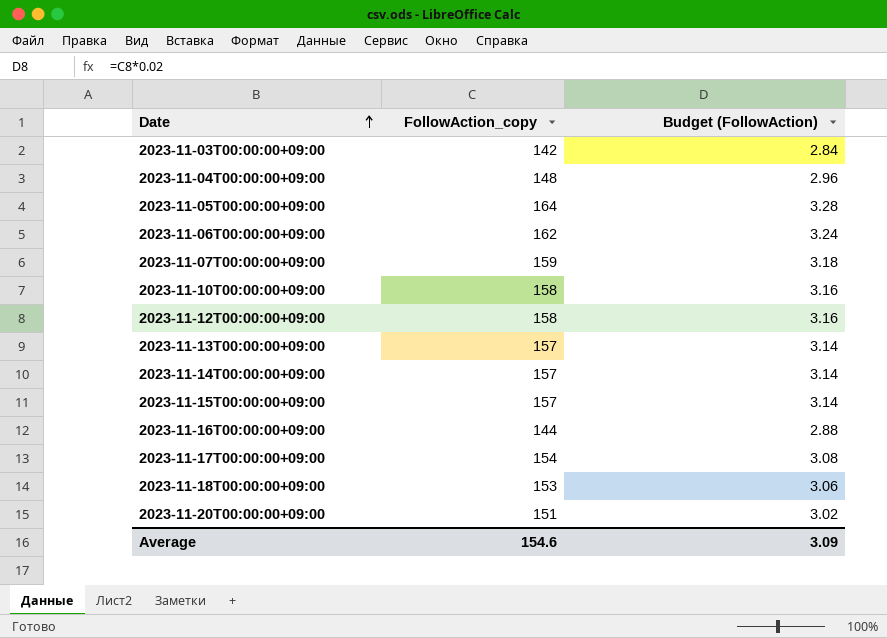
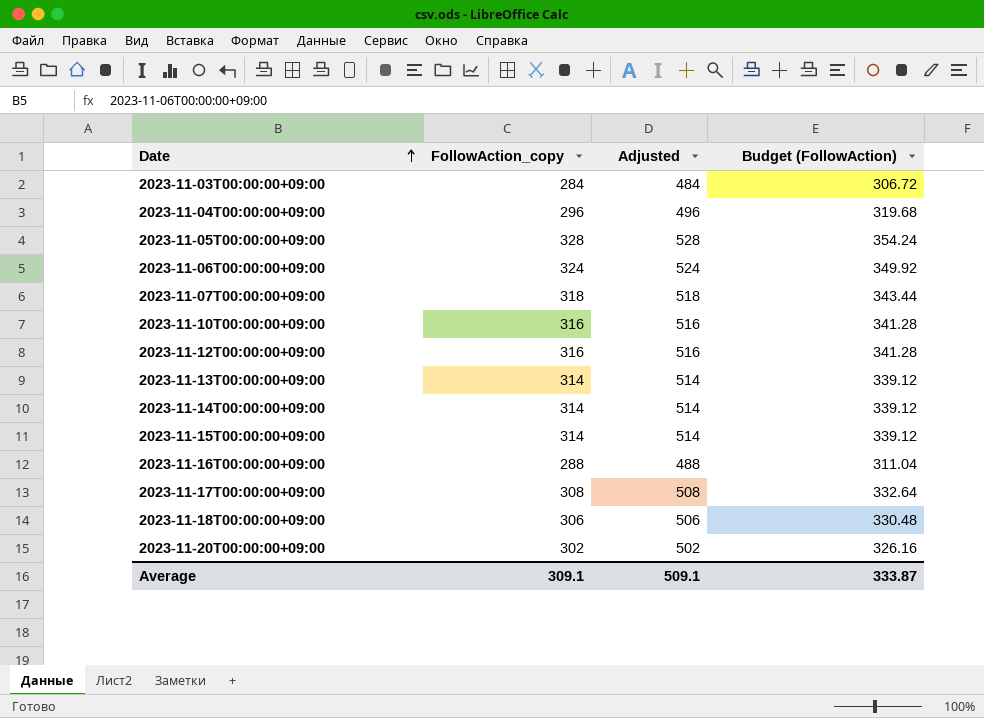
column Adjusted | formula: none -> [FollowAction_copy] + 200
column Budget (FollowAction) | formula: [FollowAction_copy] * 0.02 -> [FollowAction_copy] * 1.08
2023-11-03T00:00:00+09:00 | FollowAction_copy: 142 -> 284
2023-11-04T00:00:00+09:00 | FollowAction_copy: 148 -> 296
2023-11-05T00:00:00+09:00 | FollowAction_copy: 164 -> 328
2023-11-06T00:00:00+09:00 | FollowAction_copy: 162 -> 324
2023-11-07T00:00:00+09:00 | FollowAction_copy: 159 -> 318
2023-11-10T00:00:00+09:00 | FollowAction_copy: 158 -> 316
2023-11-12T00:00:00+09:00 | FollowAction_copy: 158 -> 316
2023-11-13T00:00:00+09:00 | FollowAction_copy: 157 -> 314
2023-11-14T00:00:00+09:00 | FollowAction_copy: 157 -> 314
2023-11-15T00:00:00+09:00 | FollowAction_copy: 157 -> 314
2023-11-16T00:00:00+09:00 | FollowAction_copy: 144 -> 288
2023-11-17T00:00:00+09:00 | FollowAction_copy: 154 -> 308
2023-11-18T00:00:00+09:00 | FollowAction_copy: 153 -> 306
2023-11-20T00:00:00+09:00 | FollowAction_copy: 151 -> 302
Average | FollowAction_copy: 154.6 -> 309.1
Average | Budget (FollowAction): 3.09 -> 333.87

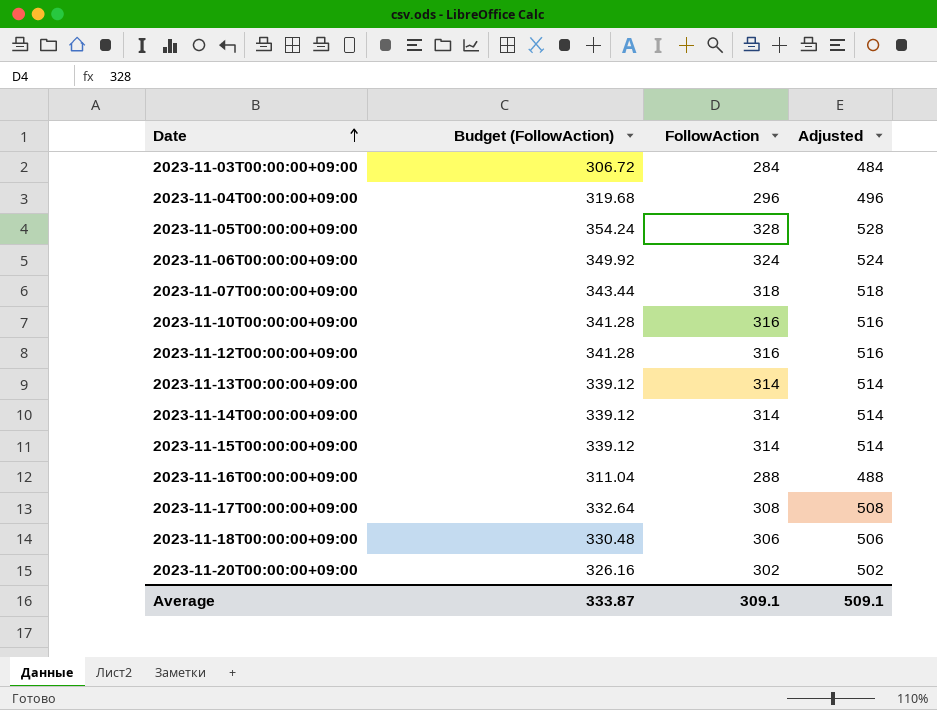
column Budget (FollowAction) | position: 4 -> 2
column name: FollowAction_copy -> FollowAction

